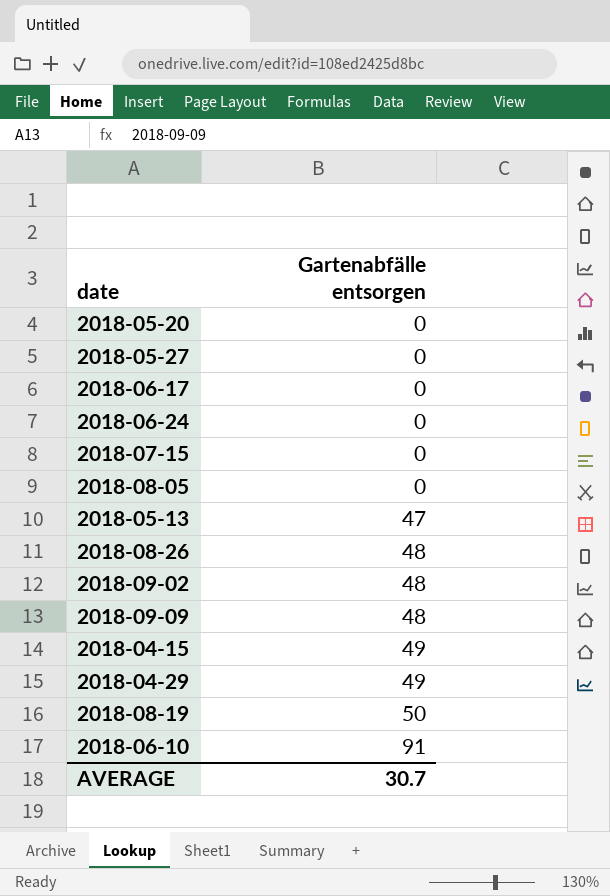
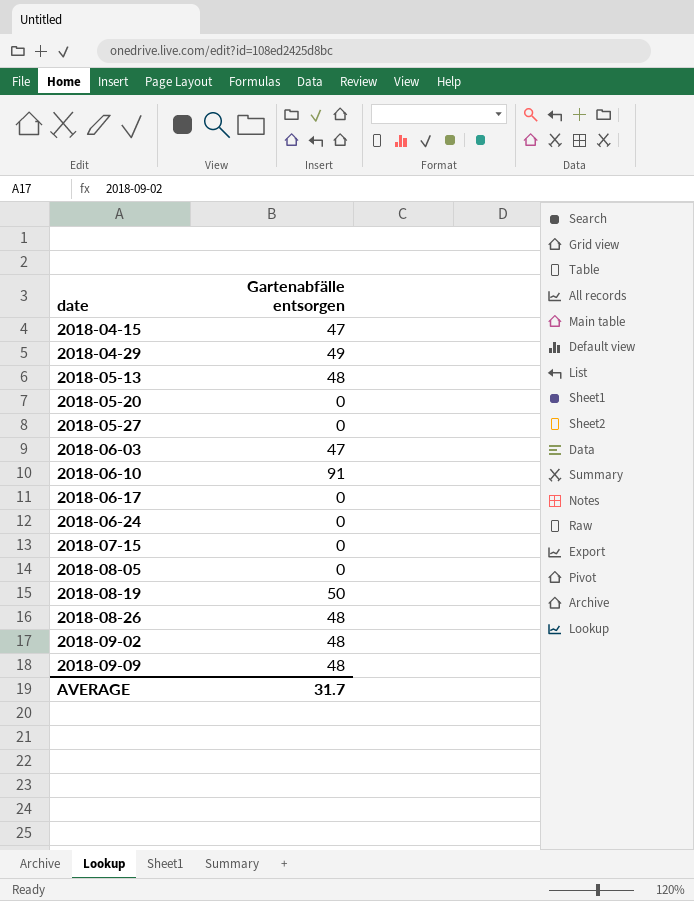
row order: Gartenabfälle entsorgen ascending -> date ascending
2018-04-15 | Gartenabfälle entsorgen: 49 -> 47
2018-05-13 | Gartenabfälle entsorgen: 47 -> 48
row 2018-06-03: none -> 47
AVERAGE | Gartenabfälle entsorgen: 30.7 -> 31.7

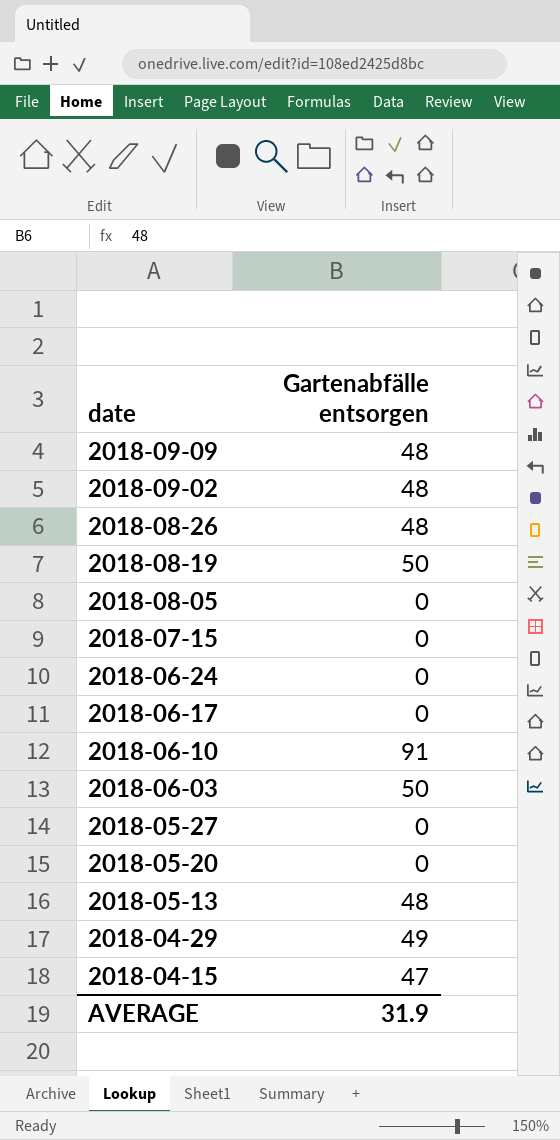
row order: date ascending -> date descending
2018-06-03 | Gartenabfälle entsorgen: 47 -> 50
AVERAGE | Gartenabfälle entsorgen: 31.7 -> 31.9

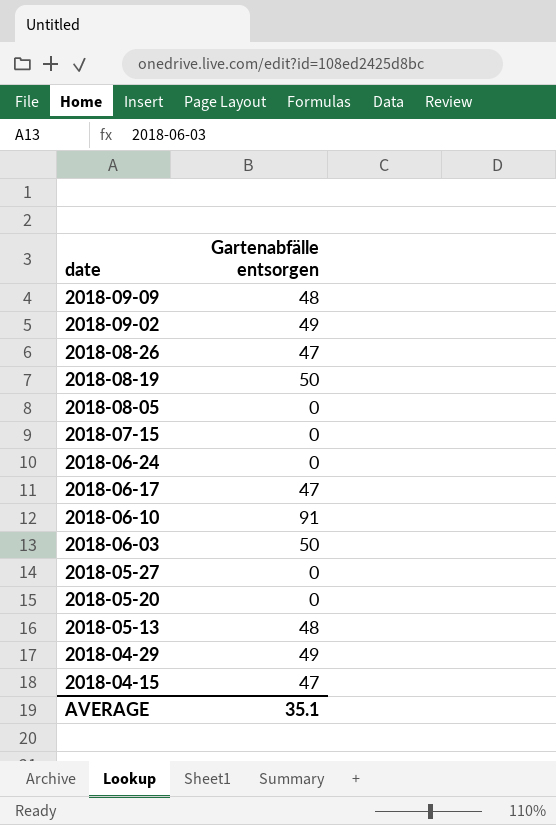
2018-09-02 | Gartenabfälle entsorgen: 48 -> 49
2018-08-26 | Gartenabfälle entsorgen: 48 -> 47
2018-06-17 | Gartenabfälle entsorgen: 0 -> 47
AVERAGE | Gartenabfälle entsorgen: 31.9 -> 35.1

